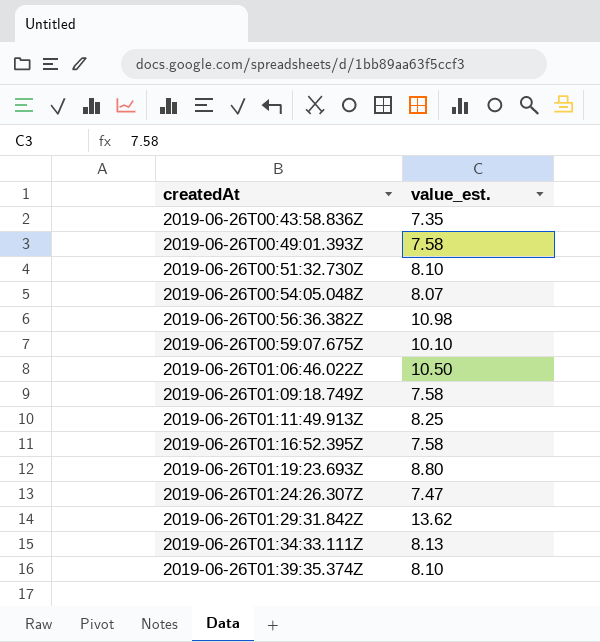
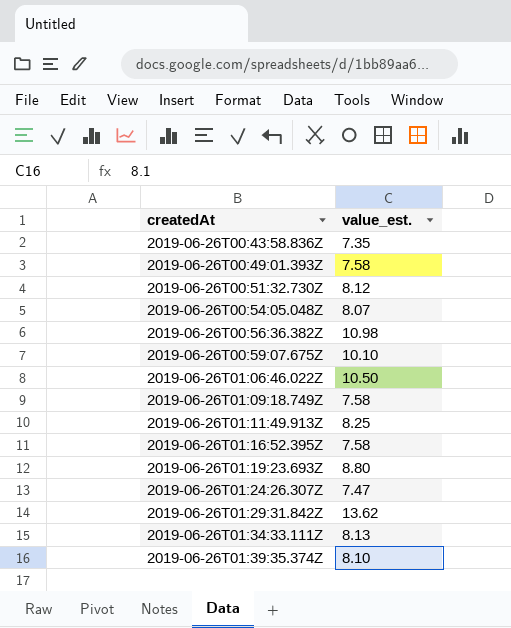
2019-06-26T00:51:32.730Z | value_est.: 8.10 -> 8.12

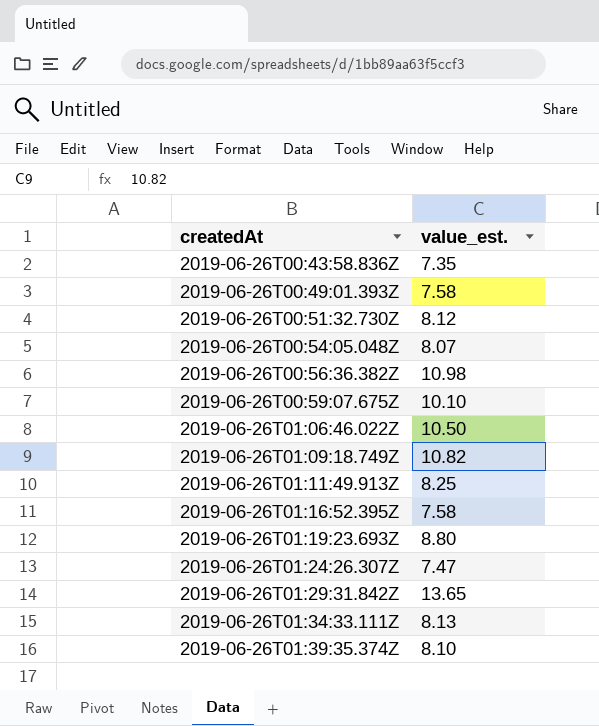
2019-06-26T01:09:18.749Z | value_est.: 7.58 -> 10.82
2019-06-26T01:29:31.842Z | value_est.: 13.62 -> 13.65

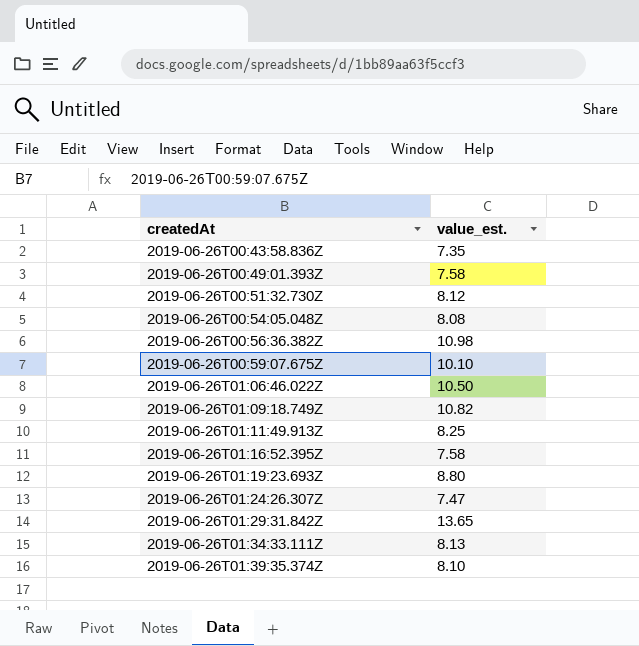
2019-06-26T00:54:05.048Z | value_est.: 8.07 -> 8.08

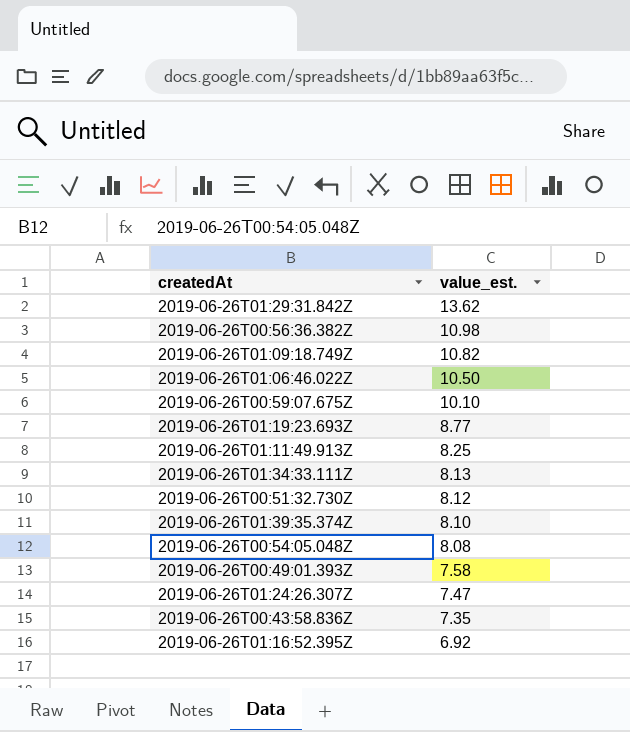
row order: createdAt ascending -> value_est. descending
2019-06-26T01:29:31.842Z | value_est.: 13.65 -> 13.62
2019-06-26T01:19:23.693Z | value_est.: 8.80 -> 8.77
2019-06-26T01:16:52.395Z | value_est.: 7.58 -> 6.92

